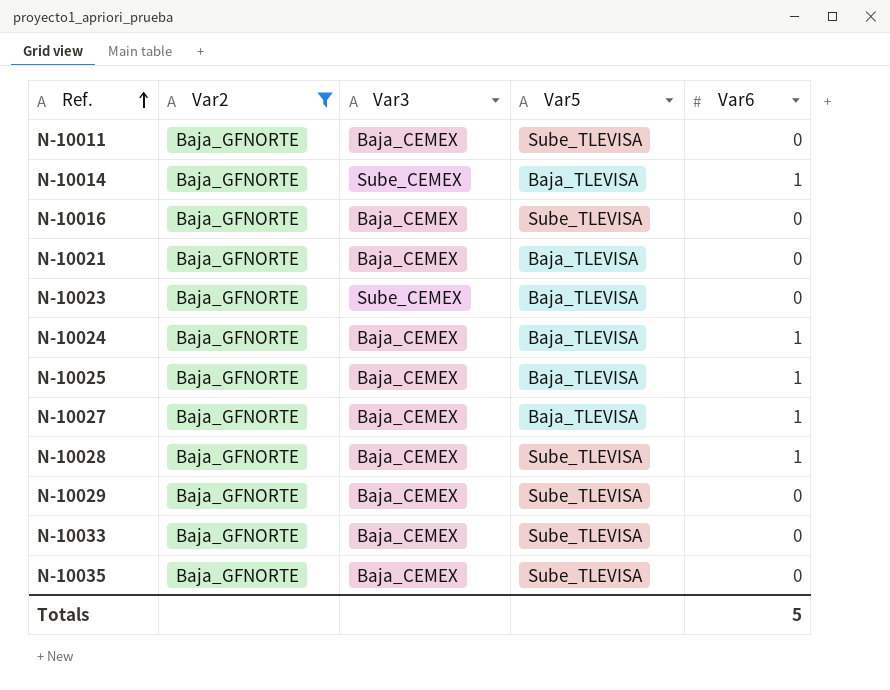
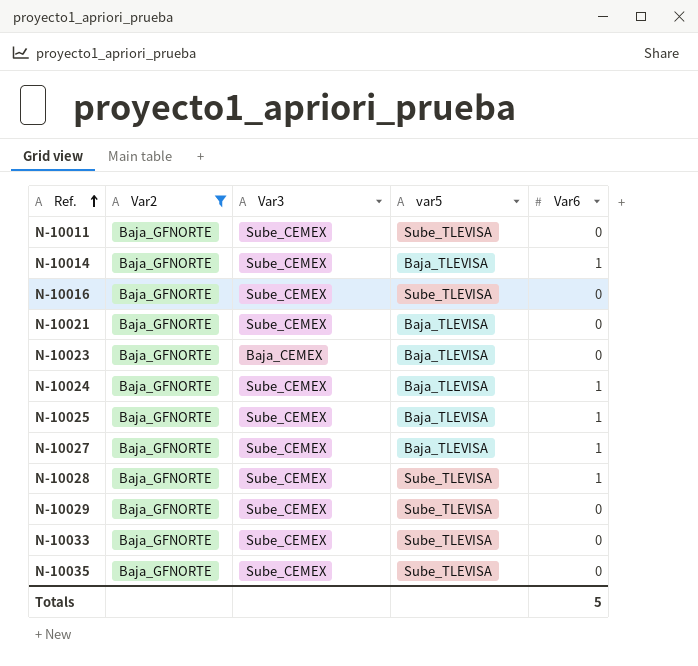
column name: Var5 -> var5
N-10011 | Var3: Baja_CEMEX -> Sube_CEMEX
N-10016 | Var3: Baja_CEMEX -> Sube_CEMEX
N-10021 | Var3: Baja_CEMEX -> Sube_CEMEX
N-10023 | Var3: Sube_CEMEX -> Baja_CEMEX
N-10024 | Var3: Baja_CEMEX -> Sube_CEMEX
N-10025 | Var3: Baja_CEMEX -> Sube_CEMEX
N-10027 | Var3: Baja_CEMEX -> Sube_CEMEX
N-10028 | Var3: Baja_CEMEX -> Sube_CEMEX
N-10029 | Var3: Baja_CEMEX -> Sube_CEMEX
N-10033 | Var3: Baja_CEMEX -> Sube_CEMEX
N-10035 | Var3: Baja_CEMEX -> Sube_CEMEX

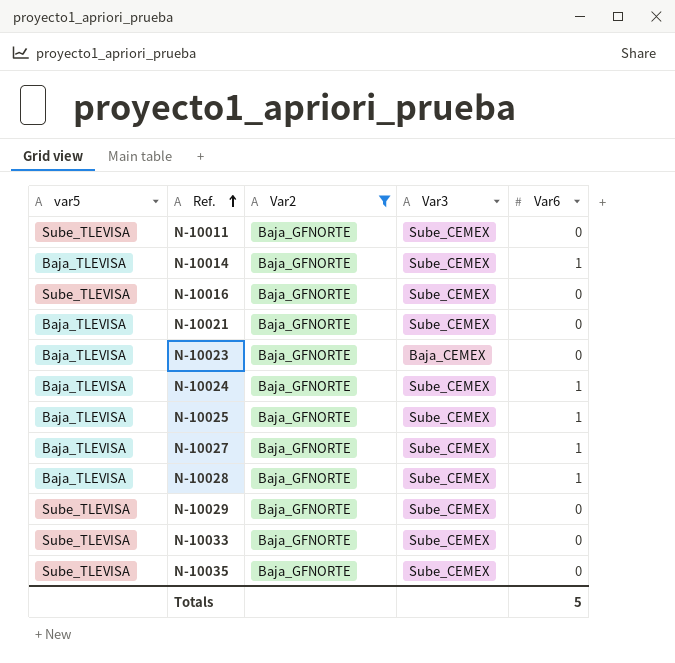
column var5 | position: 4 -> 1
N-10028 | var5: Sube_TLEVISA -> Baja_TLEVISA

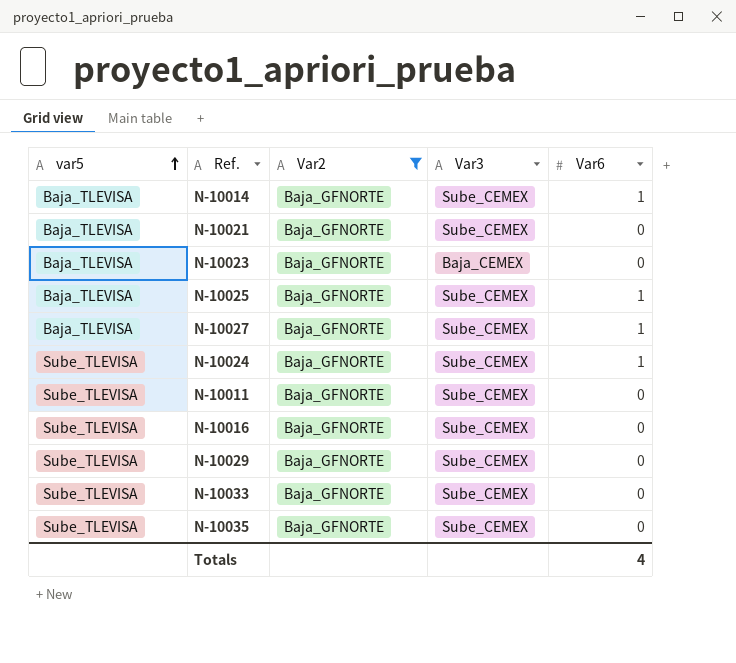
row order: Ref. ascending -> var5 ascending
row N-10028: Baja_TLEVISA | Baja_GFNORTE | Sube_CEMEX | 1 -> none
N-10024 | var5: Baja_TLEVISA -> Sube_TLEVISA
Totals | Var6: 5 -> 4

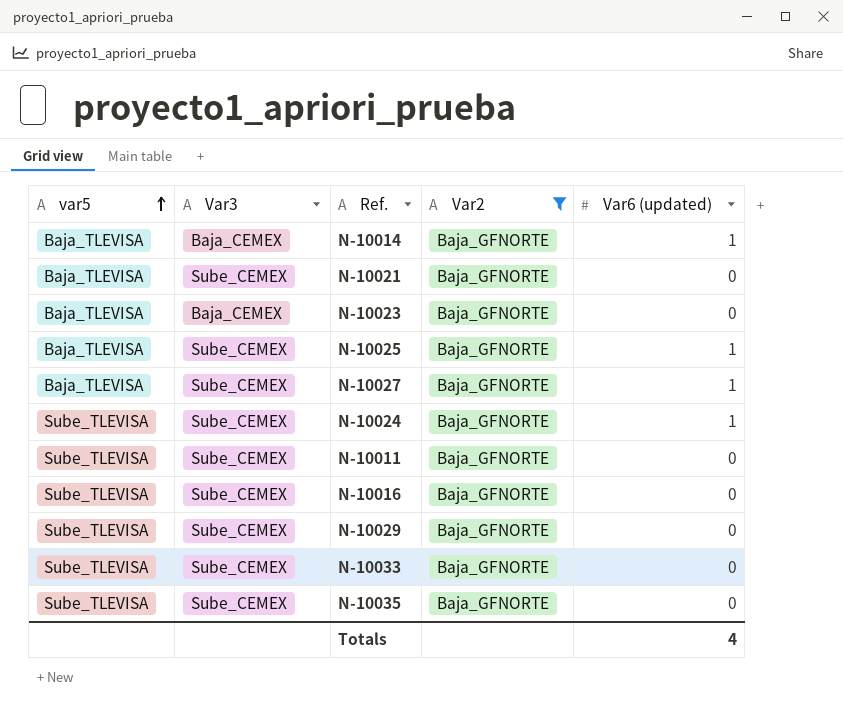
column Var3 | position: 4 -> 2
column name: Var6 -> Var6 (updated)
N-10014 | Var3: Sube_CEMEX -> Baja_CEMEX

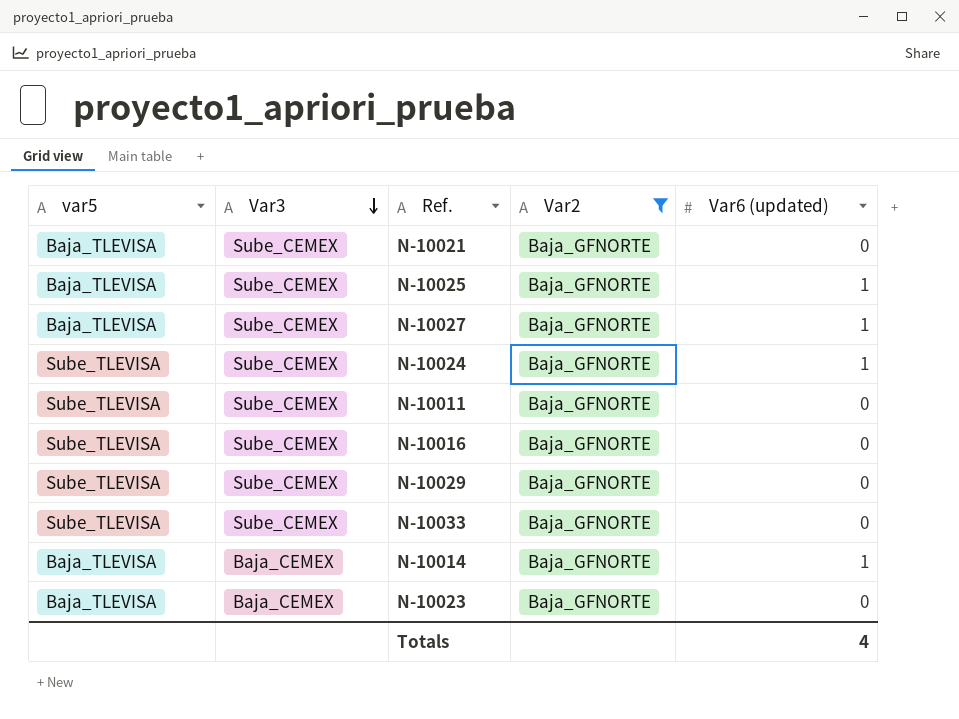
row order: var5 ascending -> Var3 descending
row N-10035: Sube_TLEVISA | Sube_CEMEX | Baja_GFNORTE | 0 -> none

